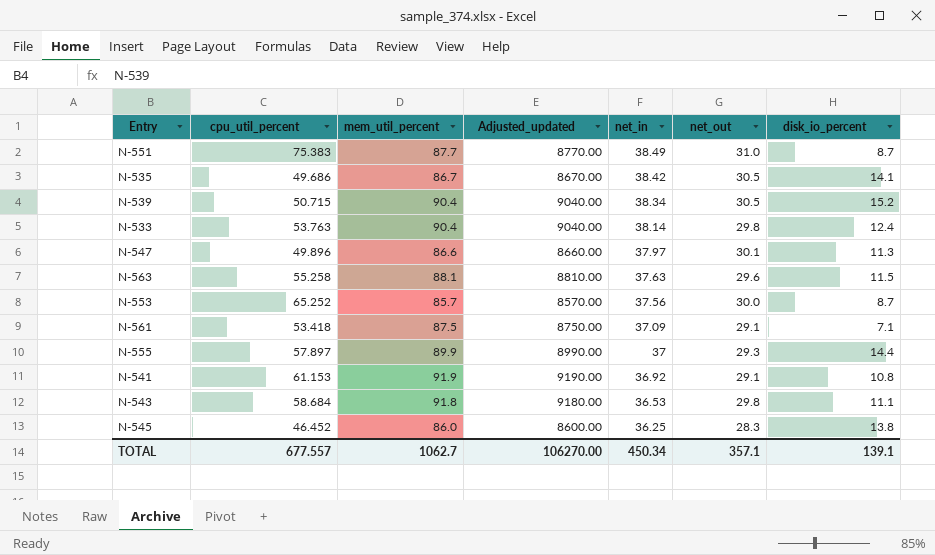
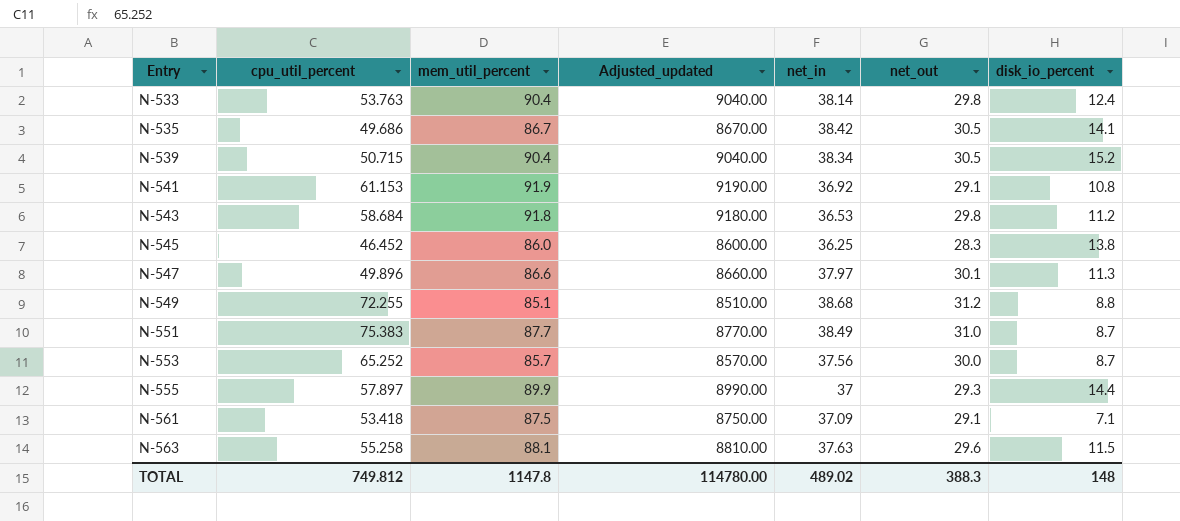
row order: net_in descending -> Entry ascending
N-543 | disk_io_percent: 11.1 -> 11.2
row N-549: none -> 72.255 | 85.1 | 8510.00 | 38.68 | 31.2 | 8.8
TOTAL | cpu_util_percent: 677.557 -> 749.812
TOTAL | mem_util_percent: 1062.7 -> 1147.8
TOTAL | Adjusted_updated: 106270.00 -> 114780.00
TOTAL | net_in: 450.34 -> 489.02
TOTAL | net_out: 357.1 -> 388.3
TOTAL | disk_io_percent: 139.1 -> 148

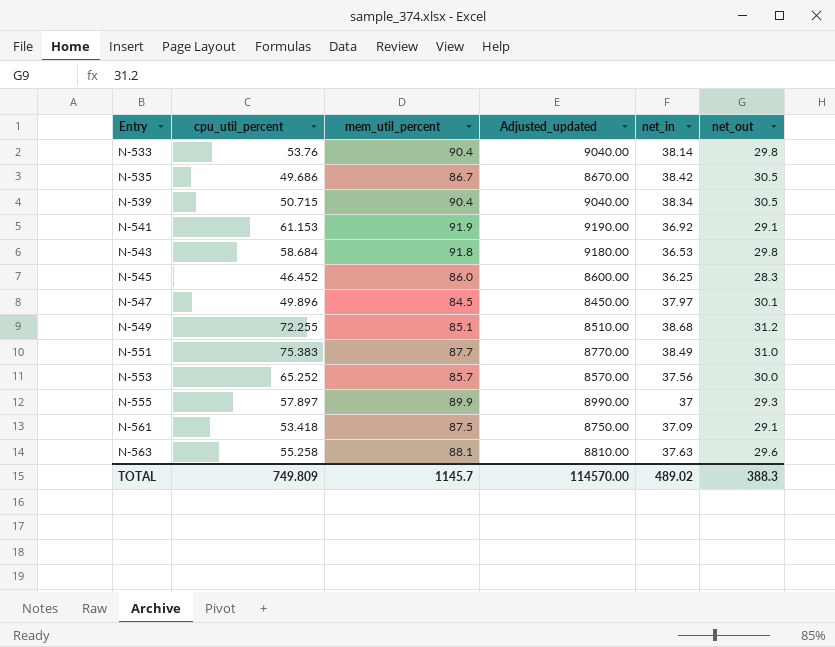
column disk_io_percent | position: 7 -> none
N-533 | cpu_util_percent: 53.763 -> 53.76
N-547 | mem_util_percent: 86.6 -> 84.5
N-547 | Adjusted_updated: 8660.00 -> 8450.00
TOTAL | cpu_util_percent: 749.812 -> 749.809
TOTAL | mem_util_percent: 1147.8 -> 1145.7
TOTAL | Adjusted_updated: 114780.00 -> 114570.00

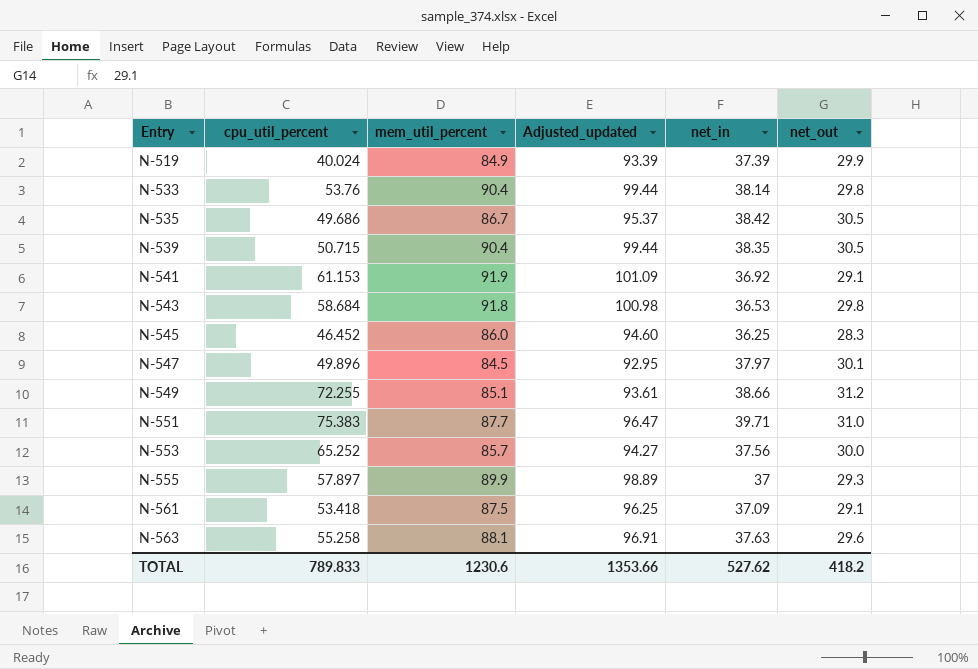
column Adjusted_updated | formula: [mem_util_percent] * 100 -> [mem_util_percent] * 1.1
row N-519: none -> 40.024 | 84.9 | 93.39 | 37.39 | 29.9
N-539 | net_in: 38.34 -> 38.35
N-549 | net_in: 38.68 -> 38.66
N-551 | net_in: 38.49 -> 39.71
TOTAL | cpu_util_percent: 749.809 -> 789.833
TOTAL | mem_util_percent: 1145.7 -> 1230.6
TOTAL | Adjusted_updated: 114570.00 -> 1353.66
TOTAL | net_in: 489.02 -> 527.62
TOTAL | net_out: 388.3 -> 418.2

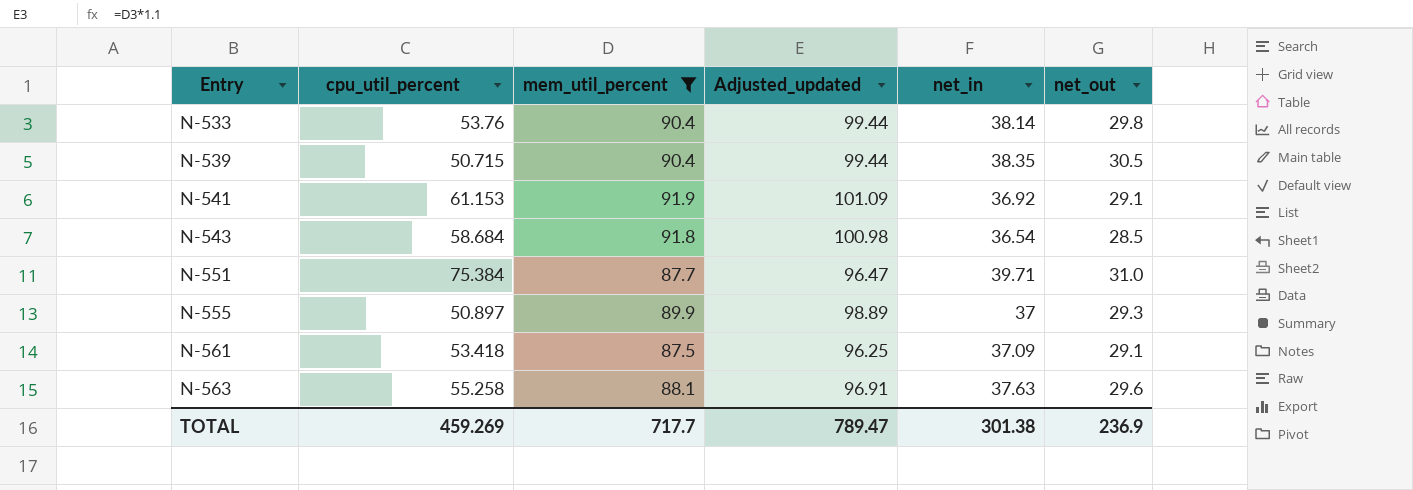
filter: none -> mem_util_percent >= 87.5
N-543 | net_in: 36.53 -> 36.54
N-543 | net_out: 29.8 -> 28.5
N-551 | cpu_util_percent: 75.383 -> 75.384
N-555 | cpu_util_percent: 57.897 -> 50.897
TOTAL | cpu_util_percent: 789.833 -> 459.269
TOTAL | mem_util_percent: 1230.6 -> 717.7
TOTAL | Adjusted_updated: 1353.66 -> 789.47
TOTAL | net_in: 527.62 -> 301.38
TOTAL | net_out: 418.2 -> 236.9

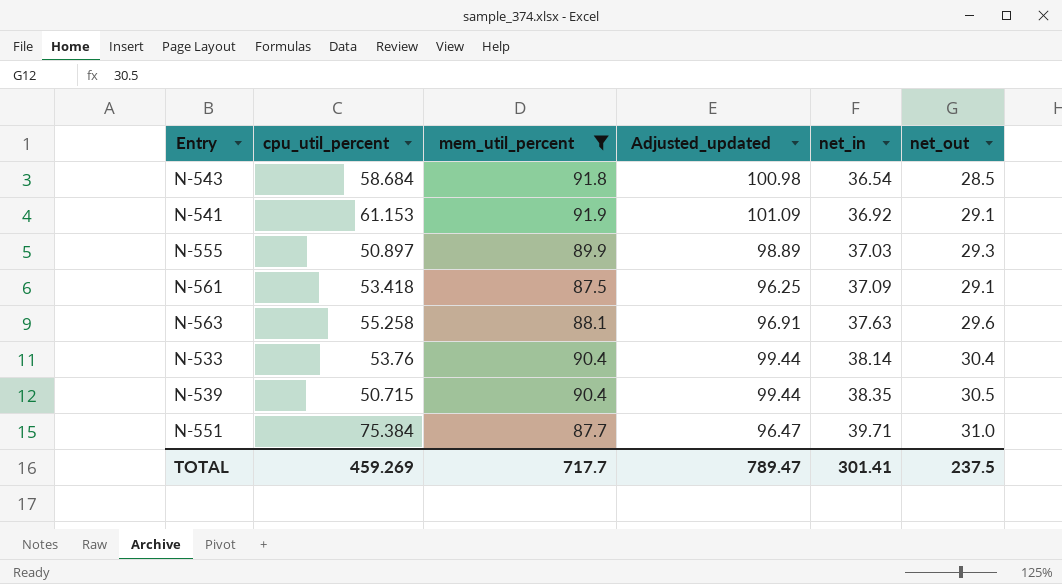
row order: Entry ascending -> net_in ascending
N-555 | net_in: 37 -> 37.03
N-533 | net_out: 29.8 -> 30.4
TOTAL | net_in: 301.38 -> 301.41
TOTAL | net_out: 236.9 -> 237.5

